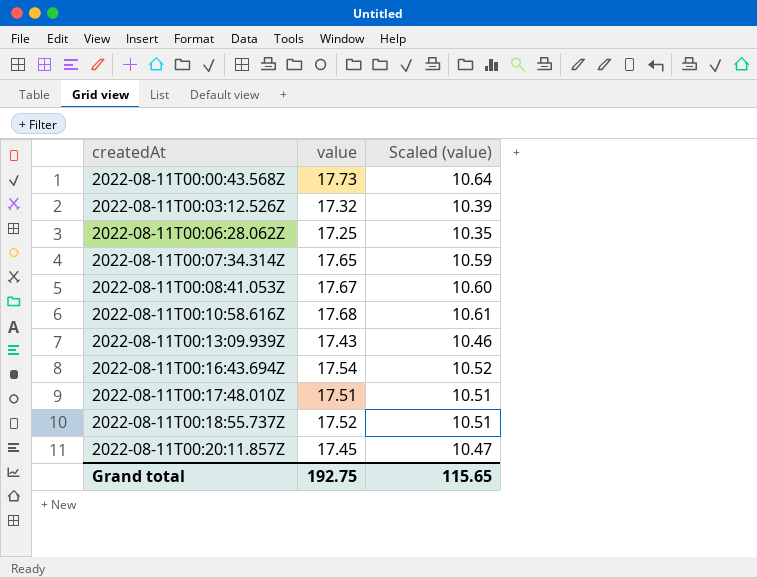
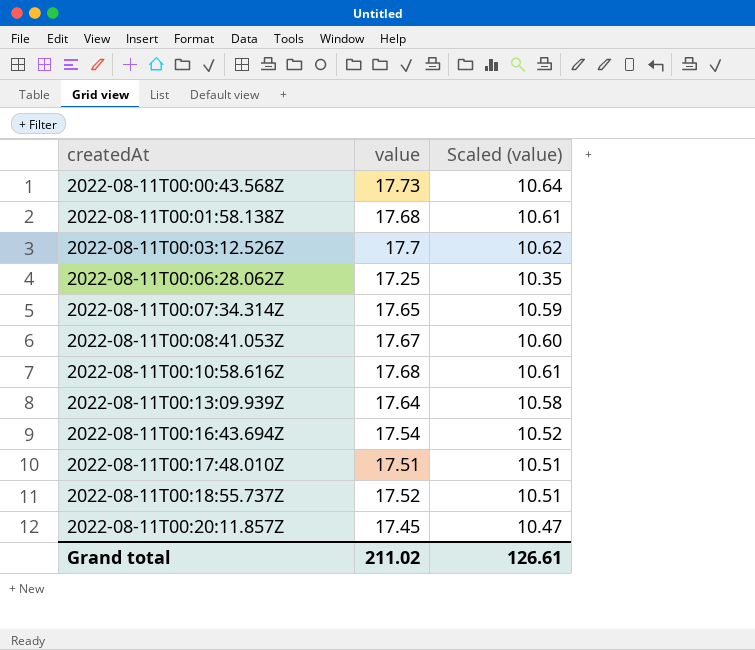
row 2022-08-11T00:01:58.138Z: none -> 17.68 | 10.61
2022-08-11T00:03:12.526Z | value: 17.32 -> 17.7
2022-08-11T00:03:12.526Z | Scaled (value): 10.39 -> 10.62
2022-08-11T00:13:09.939Z | value: 17.43 -> 17.64
2022-08-11T00:13:09.939Z | Scaled (value): 10.46 -> 10.58
Grand total | value: 192.75 -> 211.02
Grand total | Scaled (value): 115.65 -> 126.61

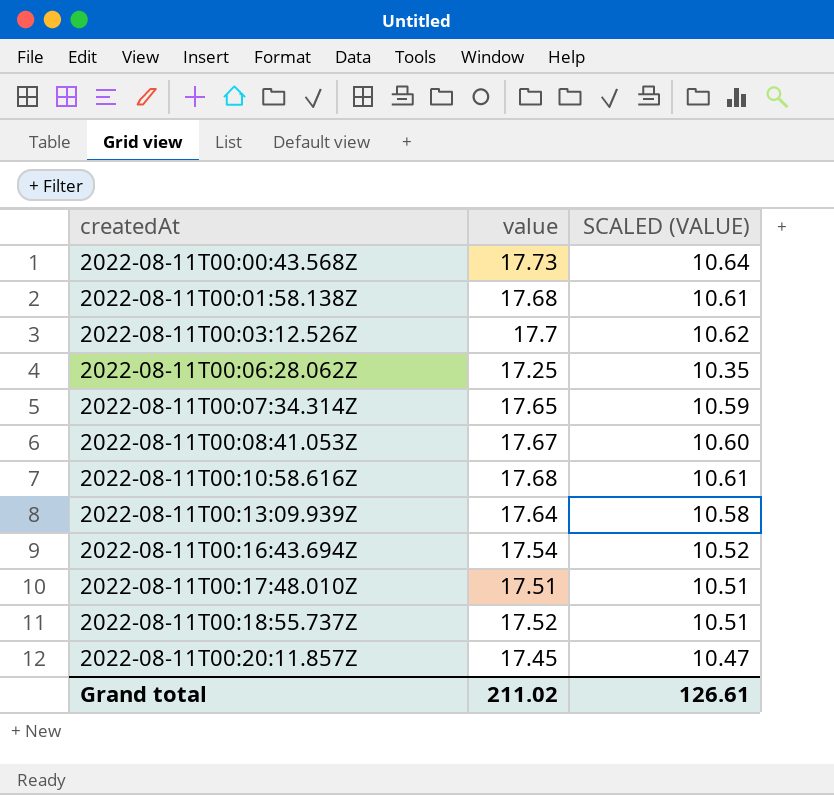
column name: Scaled (value) -> SCALED (VALUE)

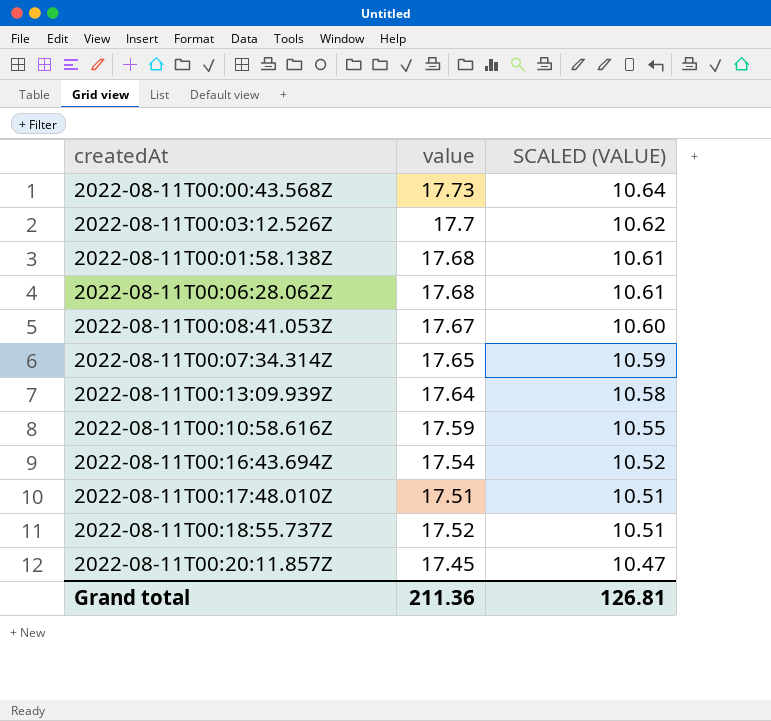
row order: createdAt ascending -> SCALED (VALUE) descending
2022-08-11T00:06:28.062Z | value: 17.25 -> 17.68
2022-08-11T00:06:28.062Z | SCALED (VALUE): 10.35 -> 10.61
2022-08-11T00:10:58.616Z | value: 17.68 -> 17.59
2022-08-11T00:10:58.616Z | SCALED (VALUE): 10.61 -> 10.55
Grand total | value: 211.02 -> 211.36
Grand total | SCALED (VALUE): 126.61 -> 126.81

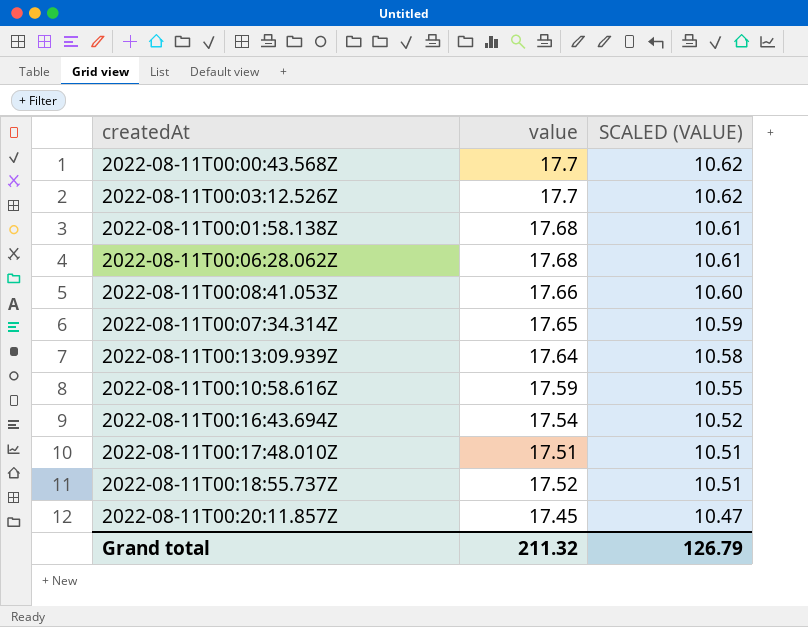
2022-08-11T00:00:43.568Z | value: 17.73 -> 17.7
2022-08-11T00:00:43.568Z | SCALED (VALUE): 10.64 -> 10.62
2022-08-11T00:08:41.053Z | value: 17.67 -> 17.66
Grand total | value: 211.36 -> 211.32
Grand total | SCALED (VALUE): 126.81 -> 126.79

